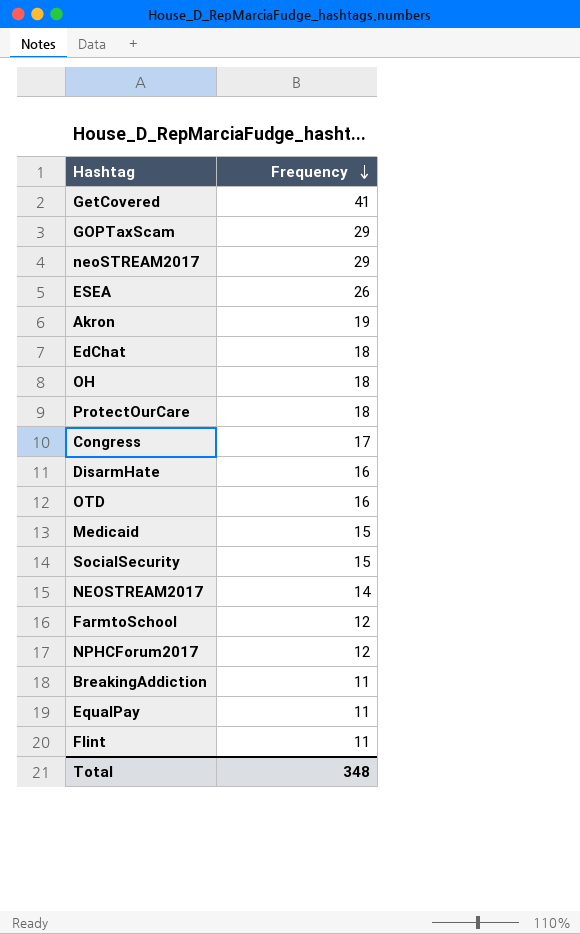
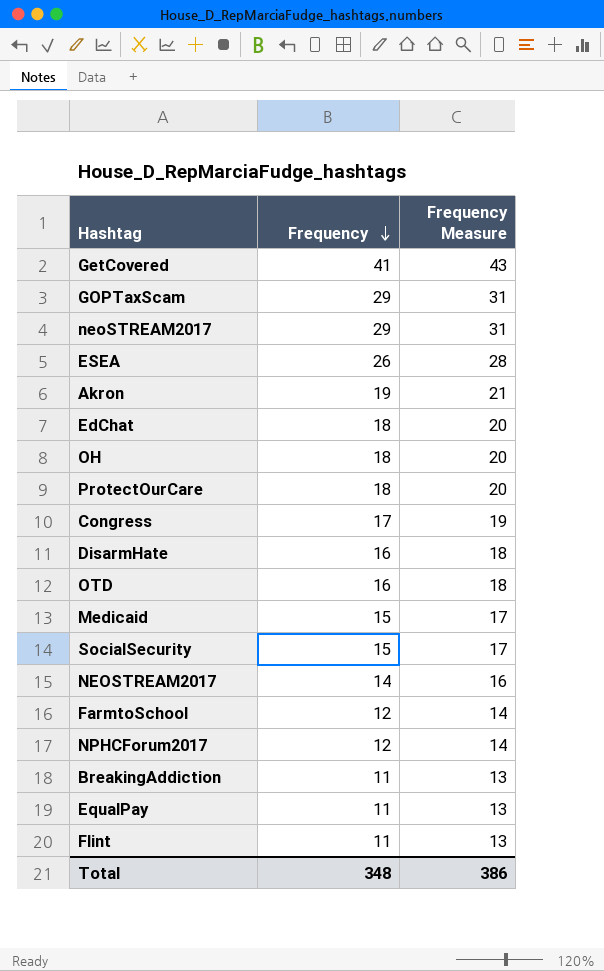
column Frequency Measure | formula: none -> [Frequency] + 2

